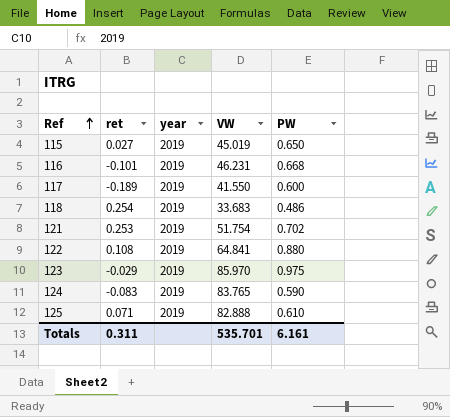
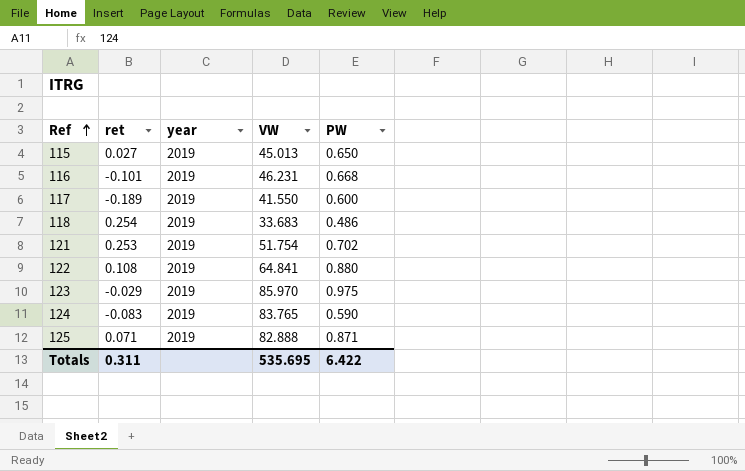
115 | VW: 45.019 -> 45.013
125 | PW: 0.610 -> 0.871
Totals | VW: 535.701 -> 535.695
Totals | PW: 6.161 -> 6.422

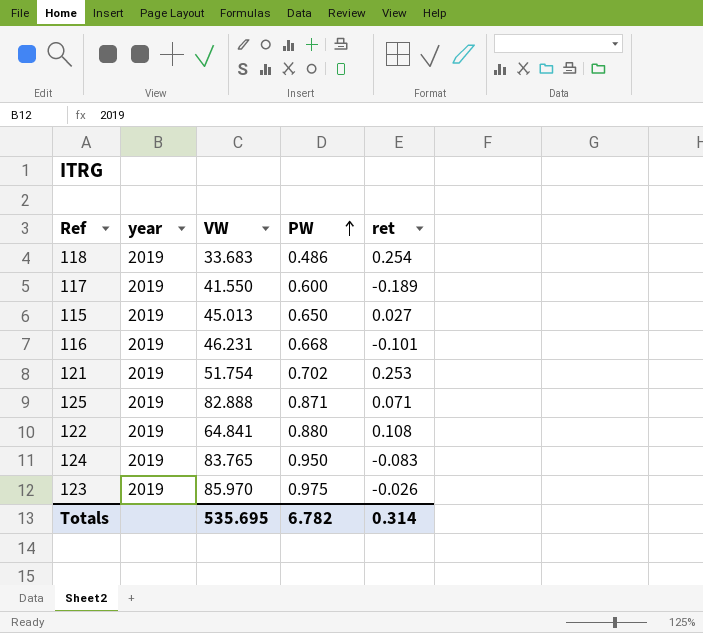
row order: Ref ascending -> PW ascending
column ret | position: 2 -> 5
124 | PW: 0.590 -> 0.950
123 | ret: -0.029 -> -0.026
Totals | PW: 6.422 -> 6.782
Totals | ret: 0.311 -> 0.314

